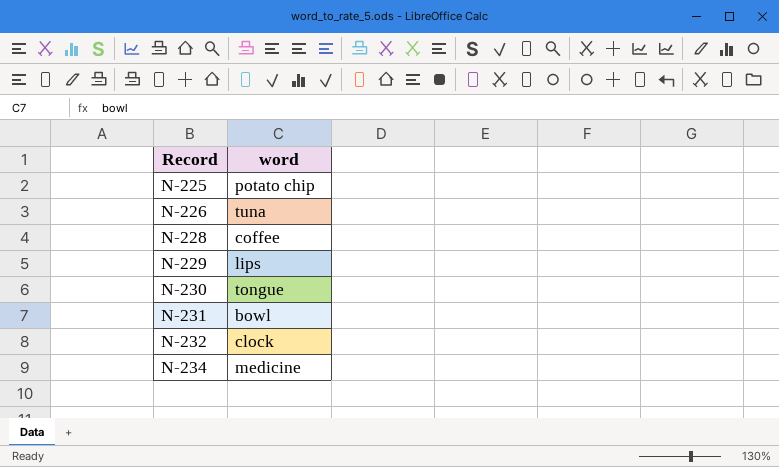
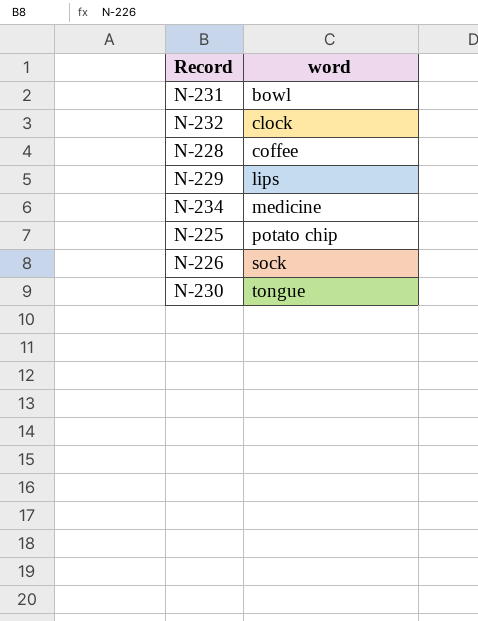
row order: Record ascending -> word ascending
N-226 | word: tuna -> sock

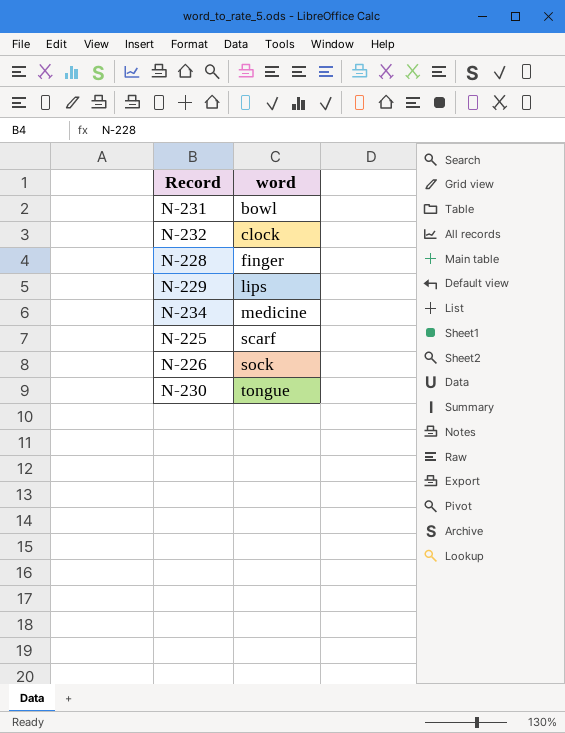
N-228 | word: coffee -> finger
N-225 | word: potato chip -> scarf

